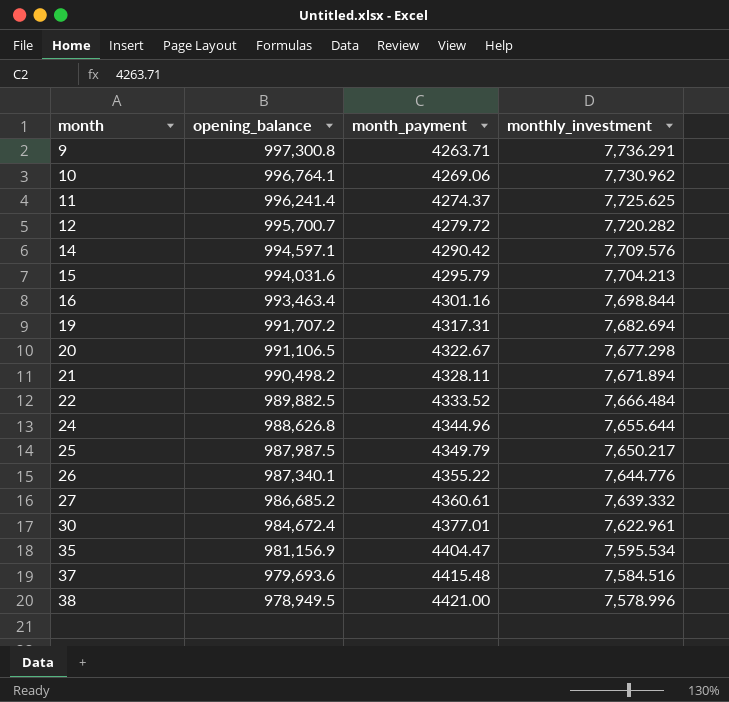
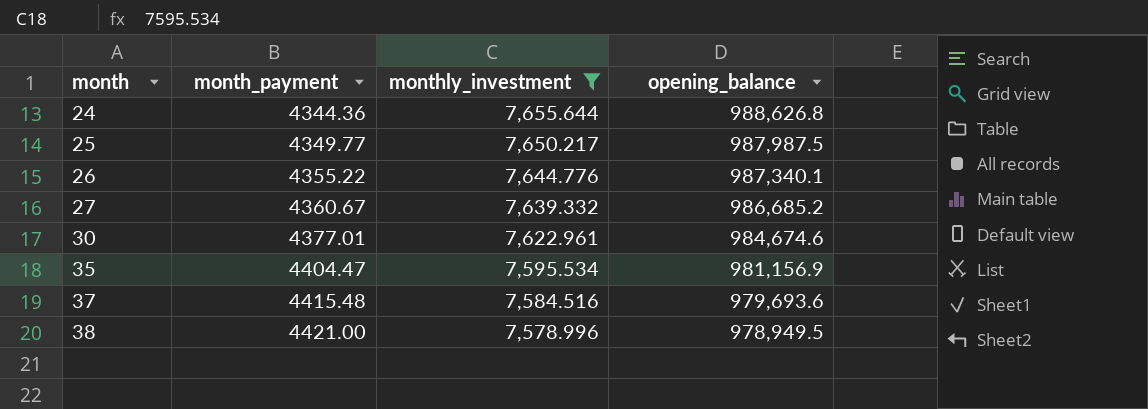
filter: none -> monthly_investment <= 7,655.644
column opening_balance | position: 2 -> 4
24 | month_payment: 4344.96 -> 4344.36
25 | month_payment: 4349.79 -> 4349.77
27 | month_payment: 4360.61 -> 4360.67
30 | opening_balance: 984,672.4 -> 984,674.6

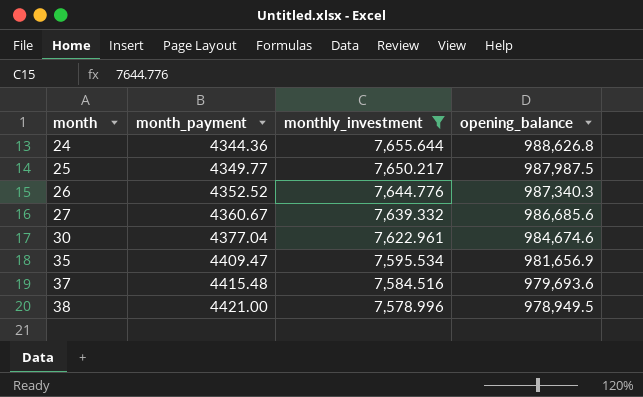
26 | month_payment: 4355.22 -> 4352.52
26 | opening_balance: 987,340.1 -> 987,340.3
27 | opening_balance: 986,685.2 -> 986,685.6
30 | month_payment: 4377.01 -> 4377.04
35 | month_payment: 4404.47 -> 4409.47
35 | opening_balance: 981,156.9 -> 981,656.9

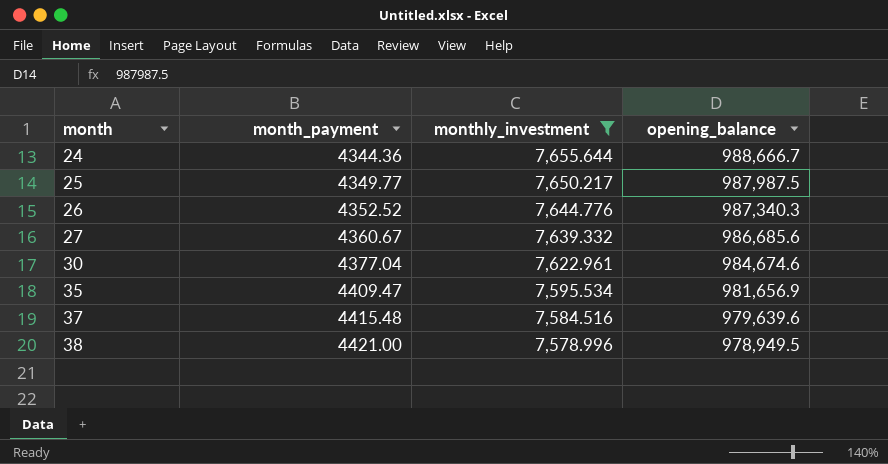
24 | opening_balance: 988,626.8 -> 988,666.7
37 | opening_balance: 979,693.6 -> 979,639.6

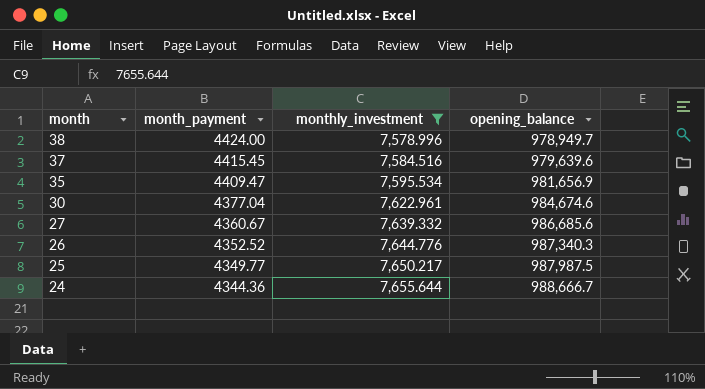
row order: month ascending -> month descending
38 | month_payment: 4421.00 -> 4424.00
38 | opening_balance: 978,949.5 -> 978,949.7
37 | month_payment: 4415.48 -> 4415.45

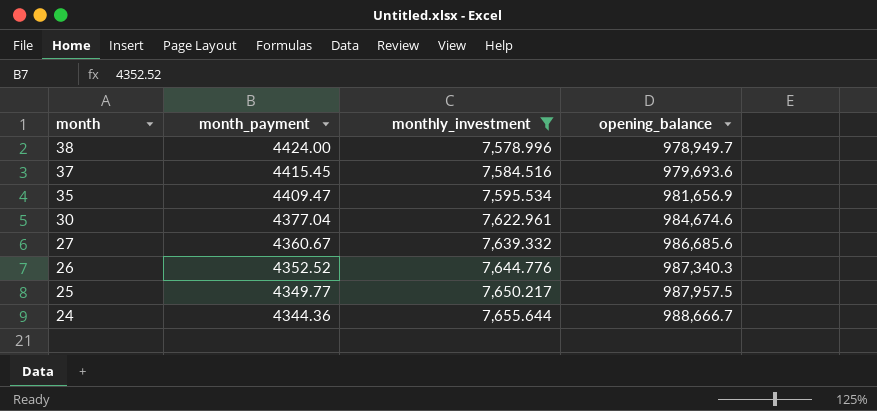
37 | opening_balance: 979,639.6 -> 979,693.6
25 | opening_balance: 987,987.5 -> 987,957.5

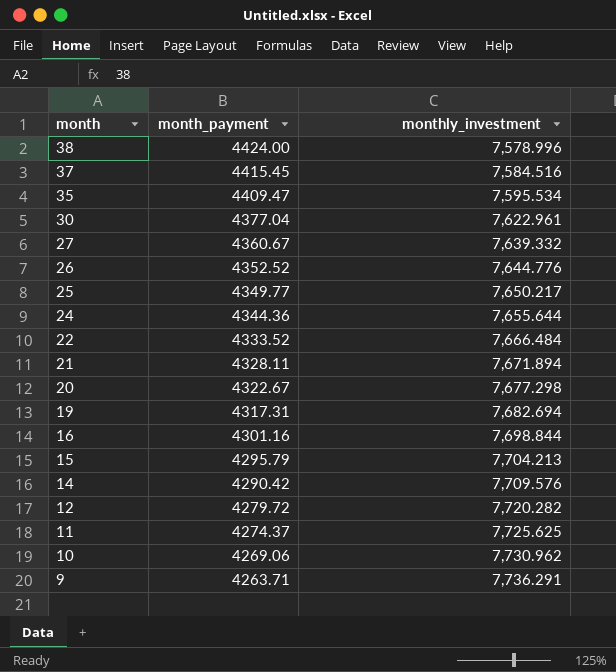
filter: monthly_investment <= 7,655.644 -> none
column opening_balance | position: 4 -> none

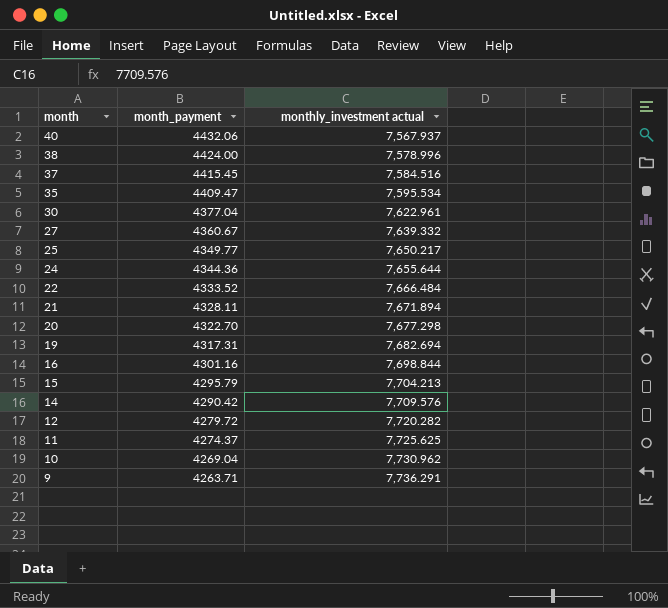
column name: monthly_investment -> monthly_investment actual
row 26: 4352.52 | 7,644.776 -> none
row 40: none -> 4432.06 | 7,567.937
20 | month_payment: 4322.67 -> 4322.70
10 | month_payment: 4269.06 -> 4269.04

